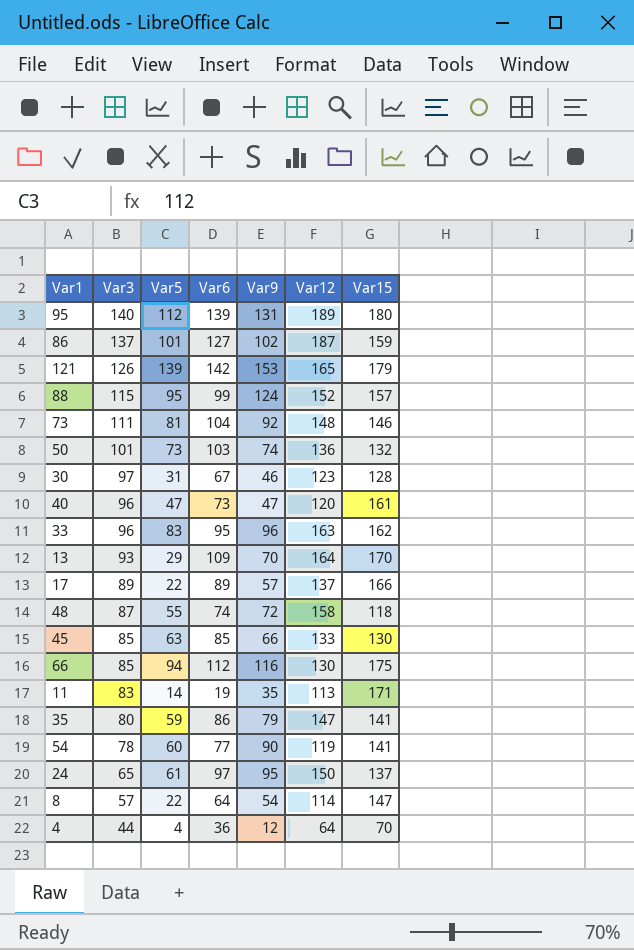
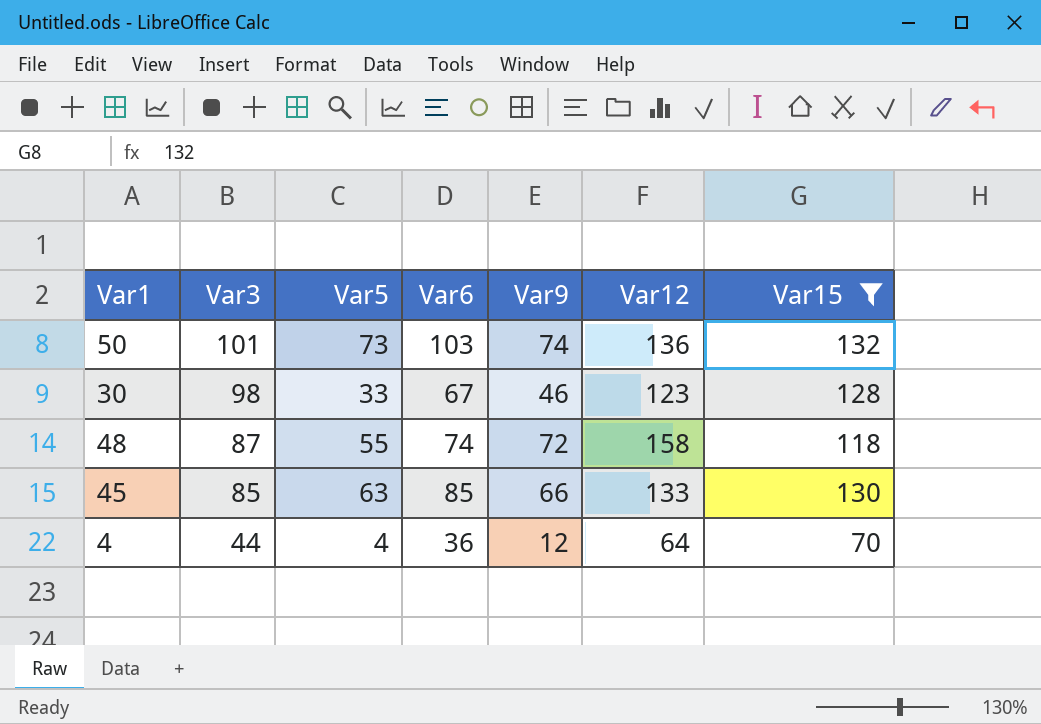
filter: none -> Var15 <= 132
30 | Var3: 97 -> 98
30 | Var5: 31 -> 33

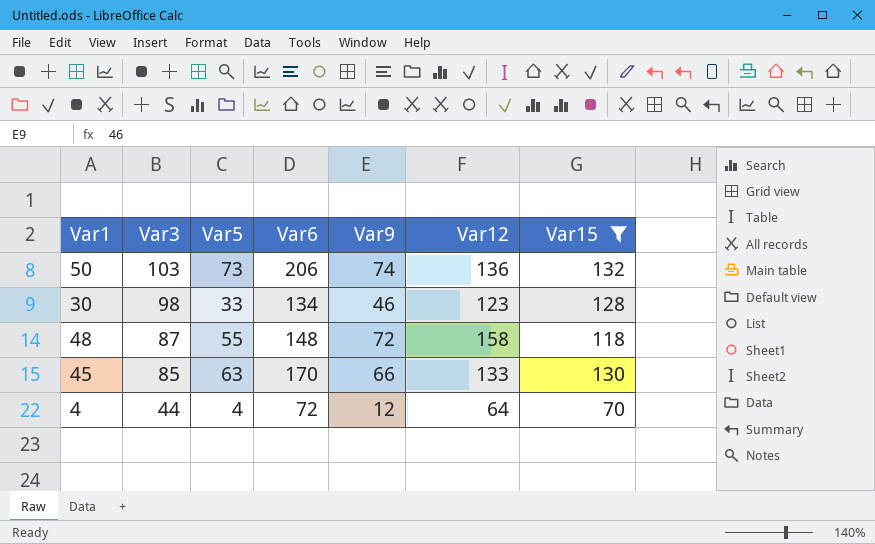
50 | Var3: 101 -> 103
50 | Var6: 103 -> 206
30 | Var6: 67 -> 134
48 | Var6: 74 -> 148
45 | Var6: 85 -> 170
4 | Var6: 36 -> 72

